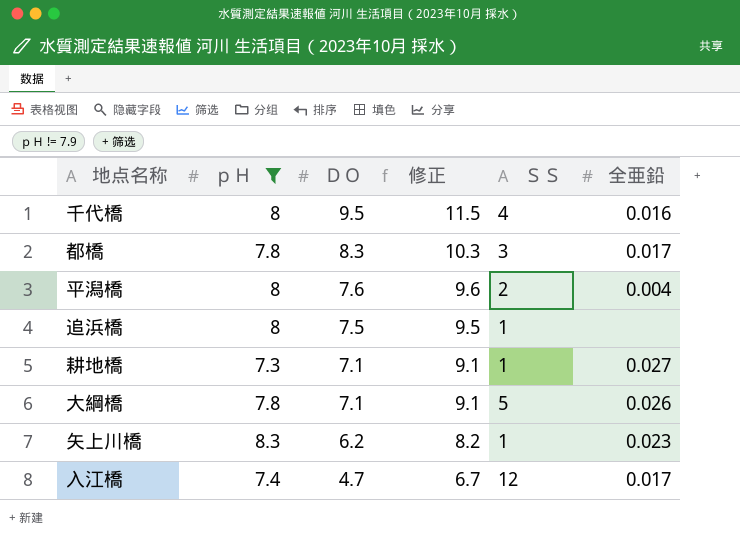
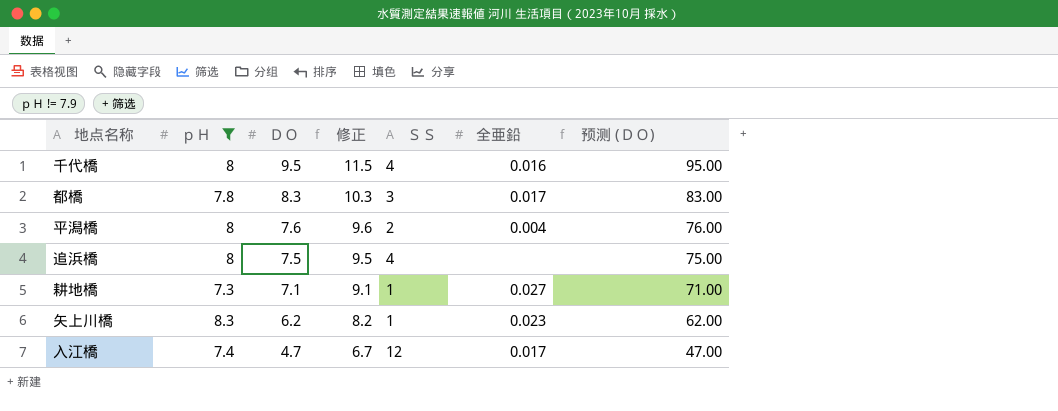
column 预测 (ＤＯ) | formula: none -> [ＤＯ] * 10
row 大綱橋: 7.8 | 7.1 | 9.1 | 5 | 0.026 -> none
追浜橋 | ＳＳ: 1 -> 4

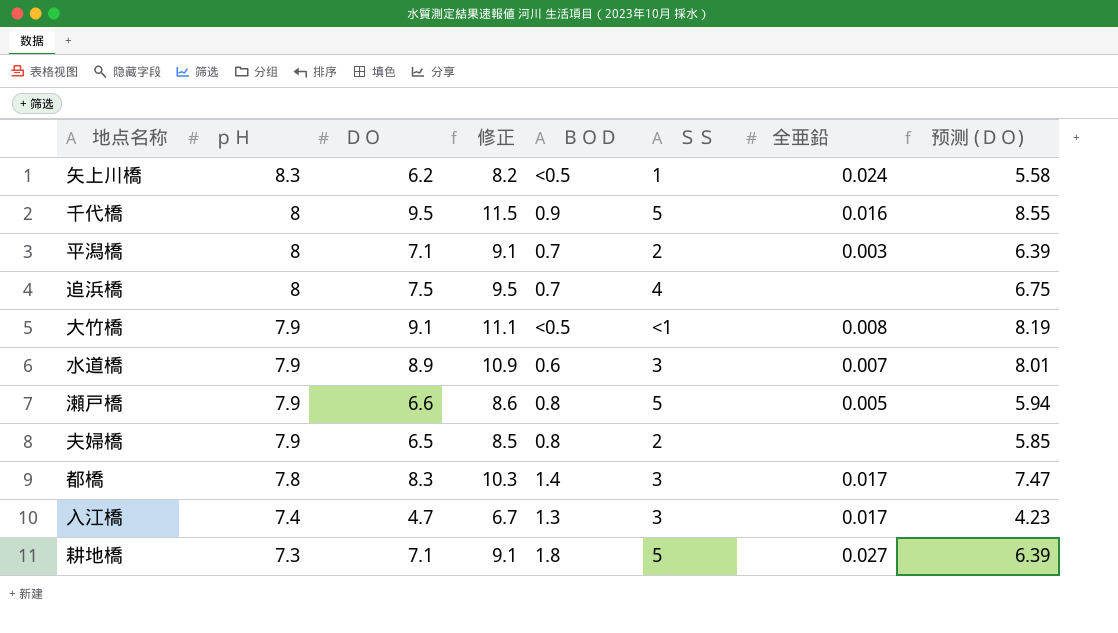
filter: ｐＨ != 7.9 -> none
row order: ＤＯ descending -> ｐＨ descending
column ＢＯＤ | position: none -> 5
column 预测 (ＤＯ) | formula: [ＤＯ] * 10 -> [ＤＯ] * 0.9
矢上川橋 | 全亜鉛: 0.023 -> 0.024
千代橋 | ＳＳ: 4 -> 5
平潟橋 | ＤＯ: 7.6 -> 7.1
平潟橋 | 修正: 9.6 -> 9.1
平潟橋 | 全亜鉛: 0.004 -> 0.003
入江橋 | ＳＳ: 12 -> 3
耕地橋 | ＳＳ: 1 -> 5

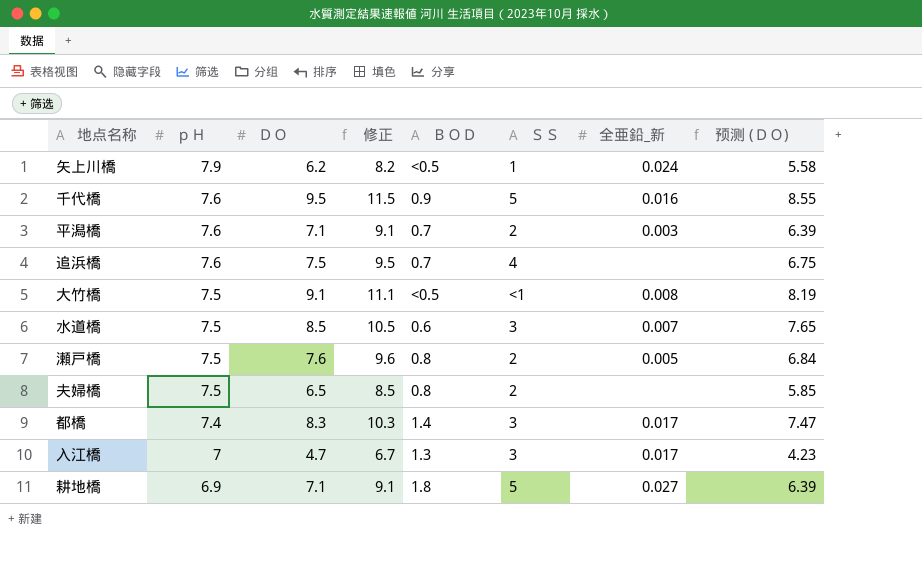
column name: 全亜鉛 -> 全亜鉛_新
矢上川橋 | ｐＨ: 8.3 -> 7.9
千代橋 | ｐＨ: 8 -> 7.6
平潟橋 | ｐＨ: 8 -> 7.6
追浜橋 | ｐＨ: 8 -> 7.6
大竹橋 | ｐＨ: 7.9 -> 7.5
水道橋 | ｐＨ: 7.9 -> 7.5
水道橋 | ＤＯ: 8.9 -> 8.5
水道橋 | 修正: 10.9 -> 10.5
水道橋 | 预测 (ＤＯ): 8.01 -> 7.65
瀬戸橋 | ｐＨ: 7.9 -> 7.5
瀬戸橋 | ＤＯ: 6.6 -> 7.6
瀬戸橋 | 修正: 8.6 -> 9.6
瀬戸橋 | ＳＳ: 5 -> 2
瀬戸橋 | 预测 (ＤＯ): 5.94 -> 6.84
夫婦橋 | ｐＨ: 7.9 -> 7.5
都橋 | ｐＨ: 7.8 -> 7.4
入江橋 | ｐＨ: 7.4 -> 7
耕地橋 | ｐＨ: 7.3 -> 6.9

